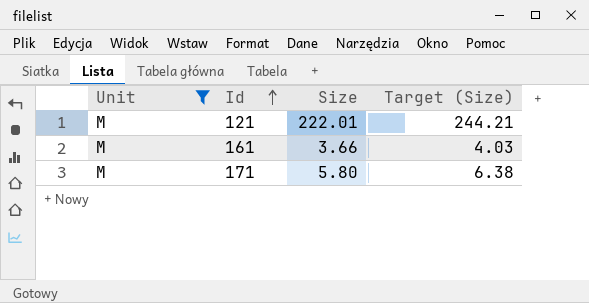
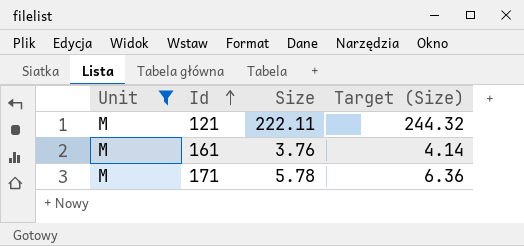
121 | Size: 222.01 -> 222.11
121 | Target (Size): 244.21 -> 244.32
161 | Size: 3.66 -> 3.76
161 | Target (Size): 4.03 -> 4.14
171 | Size: 5.80 -> 5.78
171 | Target (Size): 6.38 -> 6.36

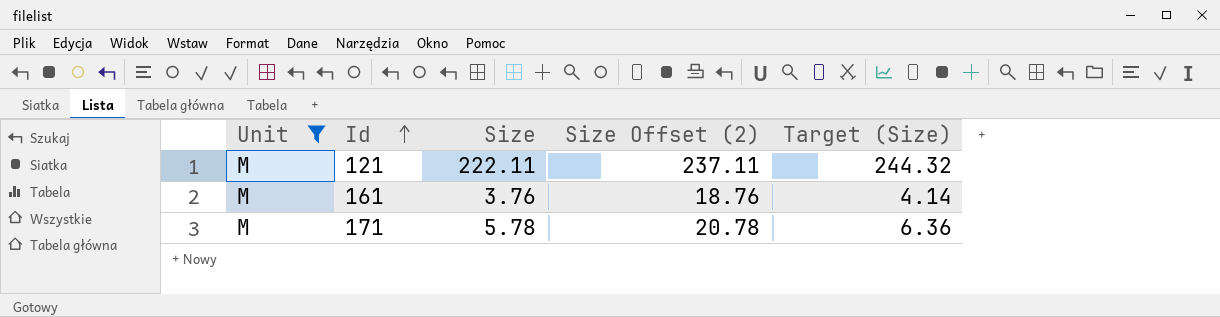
column Size Offset (2) | formula: none -> [Size] + 15

